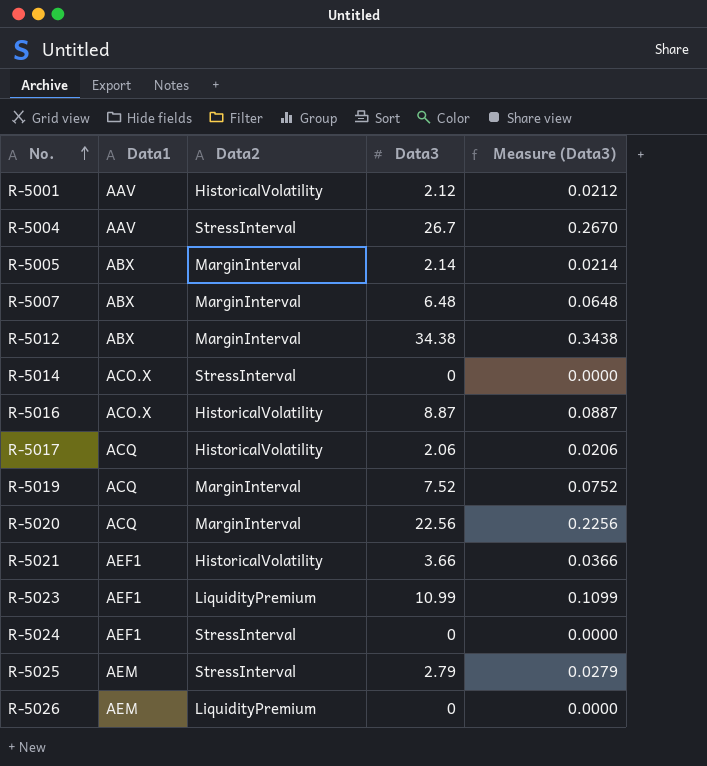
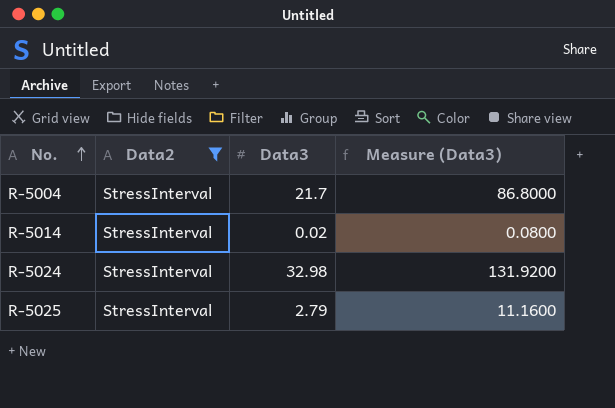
filter: none -> Data2 = StressInterval
column Data1 | position: 2 -> none
column Measure (Data3) | formula: [Data3] * 0.01 -> [Data3] * 4
R-5004 | Data3: 26.7 -> 21.7
R-5014 | Data3: 0 -> 0.02
R-5024 | Data3: 0 -> 32.98

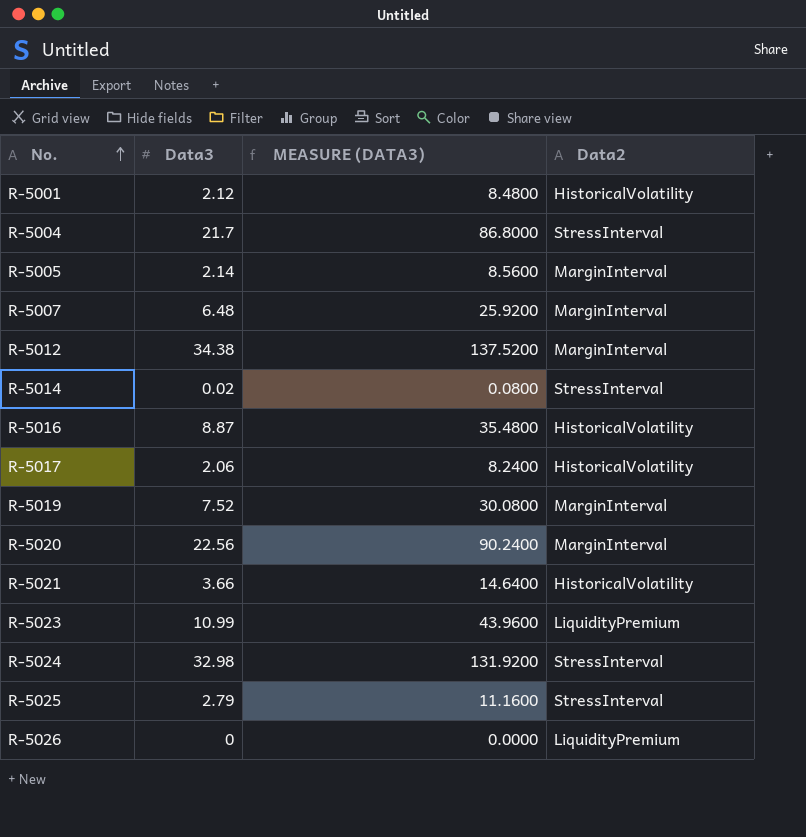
filter: Data2 = StressInterval -> none
column name: Measure (Data3) -> MEASURE (DATA3)
column Data2 | position: 2 -> 4

